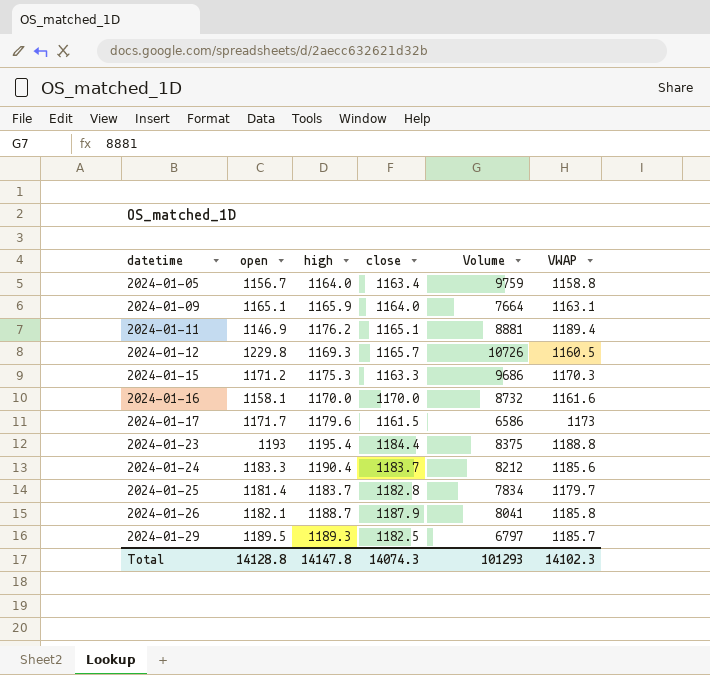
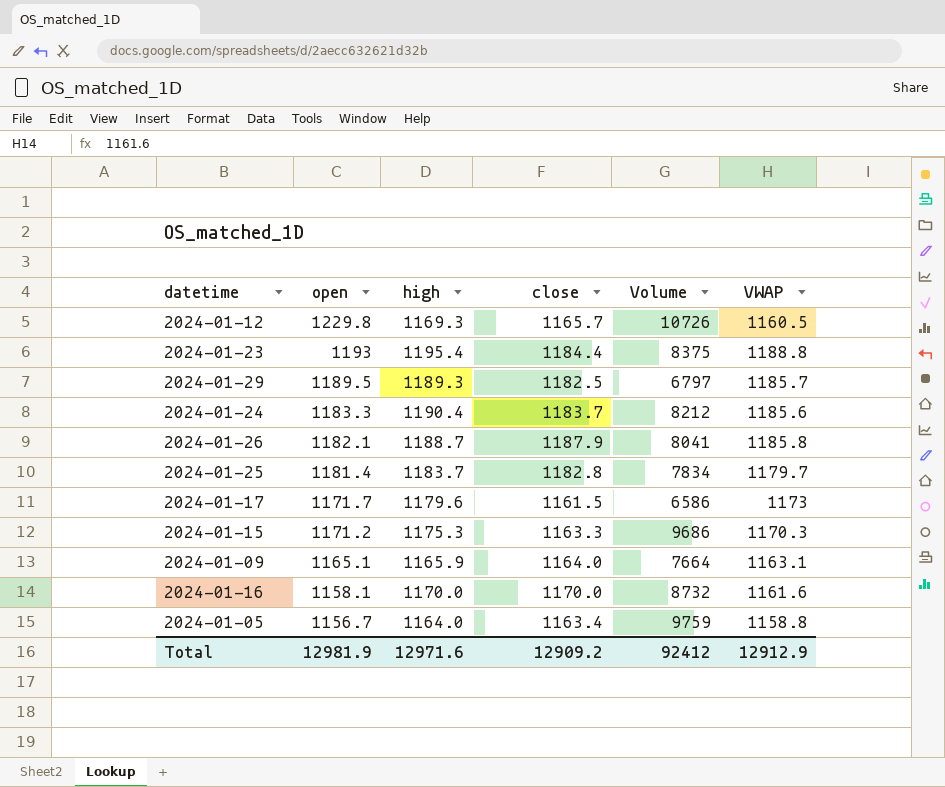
row order: datetime ascending -> open descending
row 2024-01-11: 1146.9 | 1176.2 | 1165.1 | 8881 | 1189.4 -> none
Total | open: 14128.8 -> 12981.9
Total | high: 14147.8 -> 12971.6
Total | close: 14074.3 -> 12909.2
Total | Volume: 101293 -> 92412
Total | VWAP: 14102.3 -> 12912.9

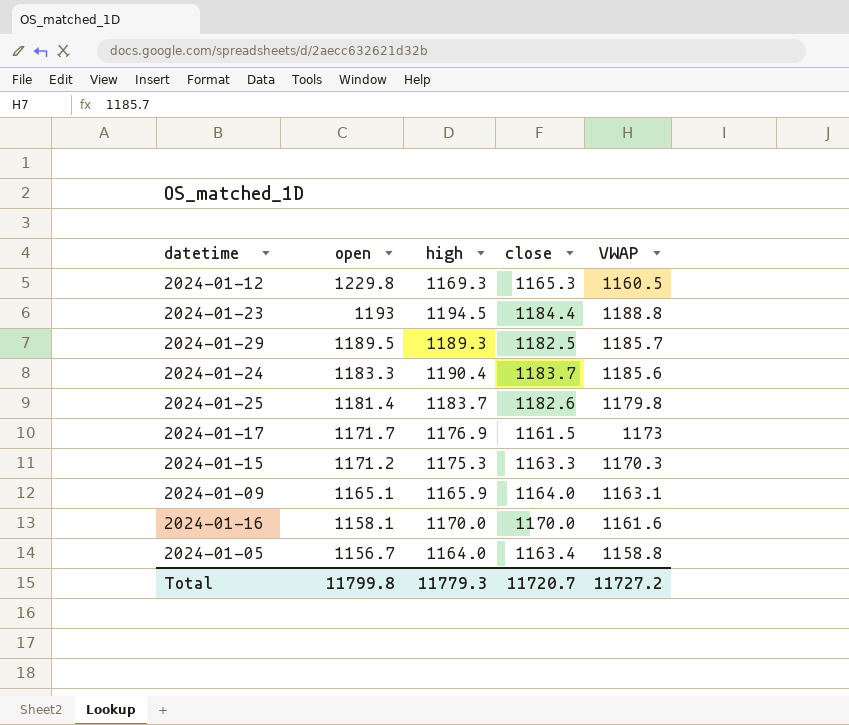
column Volume | position: 5 -> none
row 2024-01-26: 1182.1 | 1188.7 | 1187.9 | 8041 | 1185.8 -> none
2024-01-12 | close: 1165.7 -> 1165.3
2024-01-23 | high: 1195.4 -> 1194.5
2024-01-25 | close: 1182.8 -> 1182.6
2024-01-25 | VWAP: 1179.7 -> 1179.8
2024-01-17 | high: 1179.6 -> 1176.9
Total | open: 12981.9 -> 11799.8
Total | high: 12971.6 -> 11779.3
Total | close: 12909.2 -> 11720.7
Total | VWAP: 12912.9 -> 11727.2

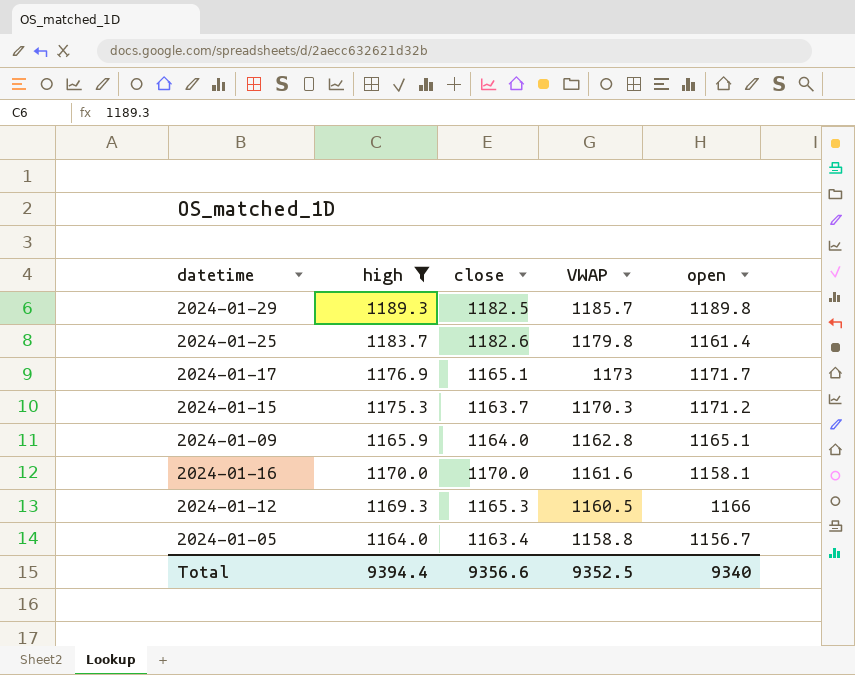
filter: none -> high <= 1189.3
row order: open descending -> VWAP descending
column open | position: 2 -> 5
2024-01-29 | open: 1189.5 -> 1189.8
2024-01-25 | open: 1181.4 -> 1161.4
2024-01-17 | close: 1161.5 -> 1165.1
2024-01-15 | close: 1163.3 -> 1163.7
2024-01-09 | VWAP: 1163.1 -> 1162.8
2024-01-12 | open: 1229.8 -> 1166
Total | high: 11779.3 -> 9394.4
Total | close: 11720.7 -> 9356.6
Total | VWAP: 11727.2 -> 9352.5
Total | open: 11799.8 -> 9340

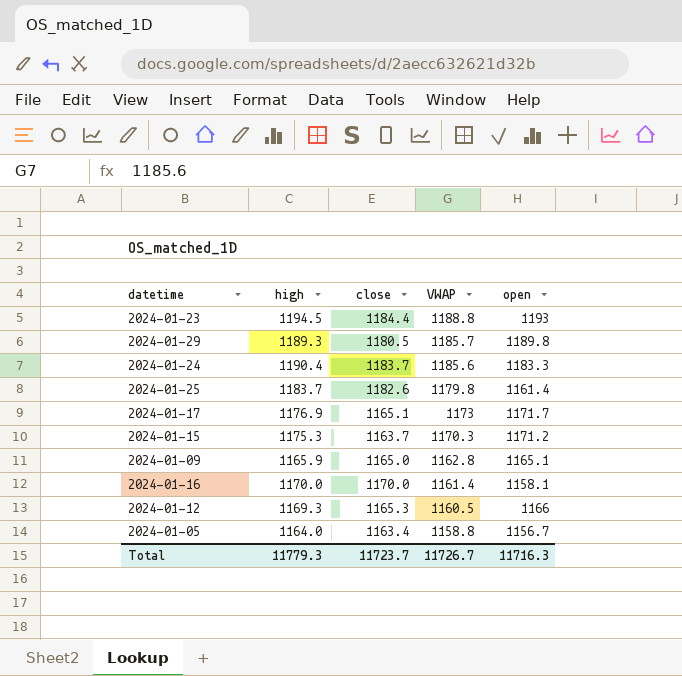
filter: high <= 1189.3 -> none
2024-01-29 | close: 1182.5 -> 1180.5
2024-01-09 | close: 1164.0 -> 1165.0
2024-01-16 | VWAP: 1161.6 -> 1161.4
Total | high: 9394.4 -> 11779.3
Total | close: 9356.6 -> 11723.7
Total | VWAP: 9352.5 -> 11726.7
Total | open: 9340 -> 11716.3

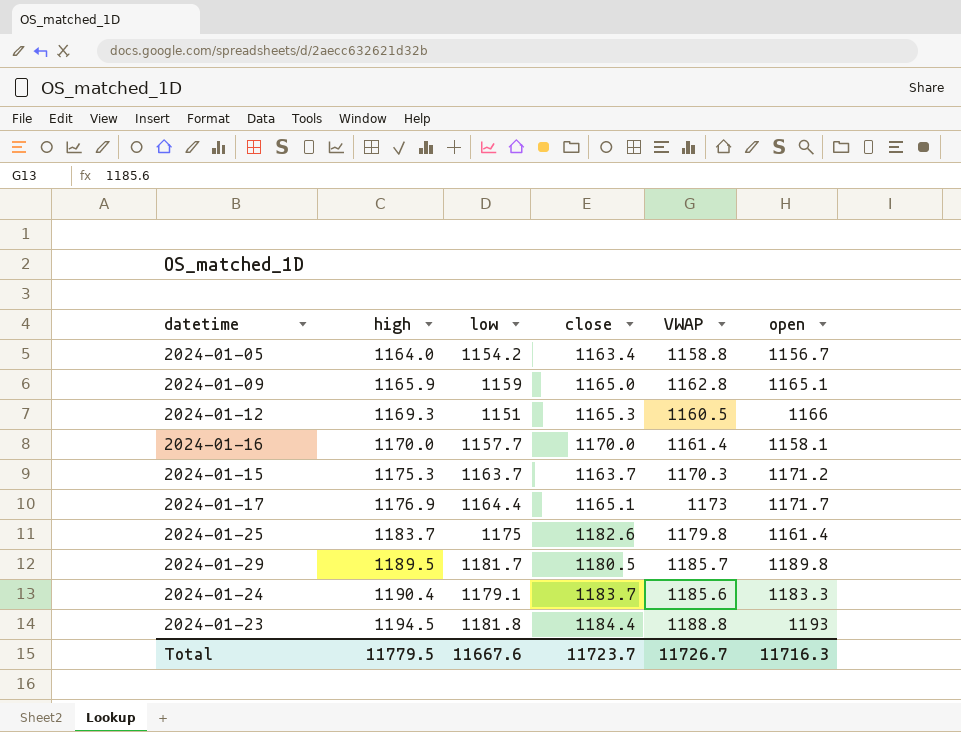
row order: VWAP descending -> high ascending
column low | position: none -> 3
2024-01-29 | high: 1189.3 -> 1189.5
Total | high: 11779.3 -> 11779.5

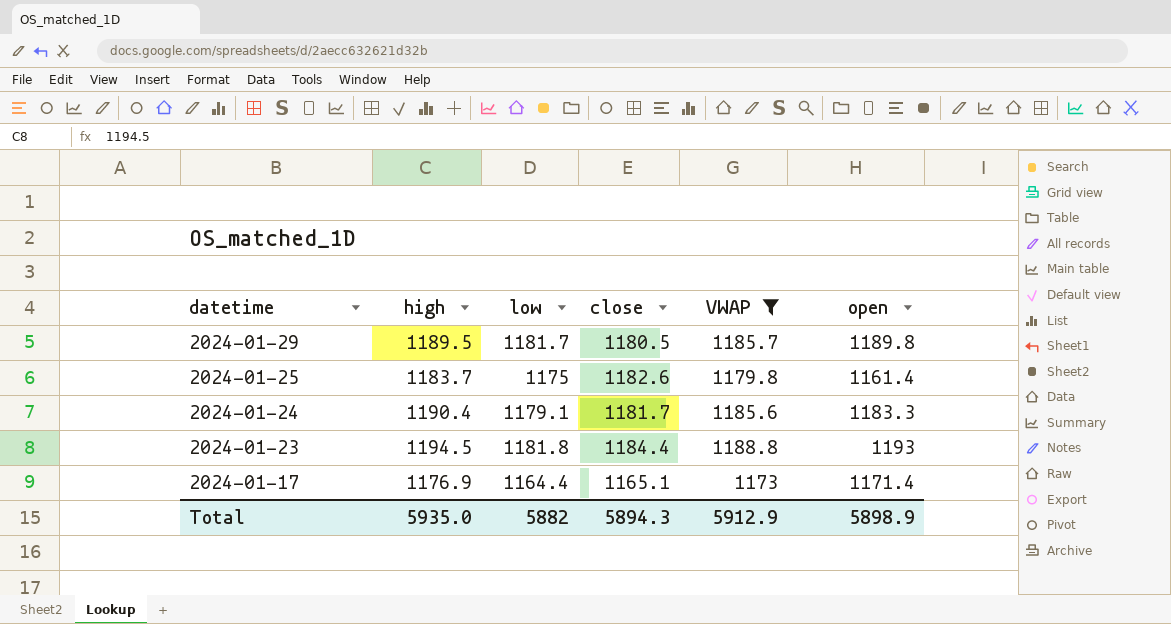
filter: none -> VWAP >= 1173
row order: high ascending -> datetime descending
2024-01-24 | close: 1183.7 -> 1181.7
2024-01-17 | open: 1171.7 -> 1171.4
Total | high: 11779.5 -> 5935.0
Total | low: 11667.6 -> 5882
Total | close: 11723.7 -> 5894.3
Total | VWAP: 11726.7 -> 5912.9
Total | open: 11716.3 -> 5898.9

